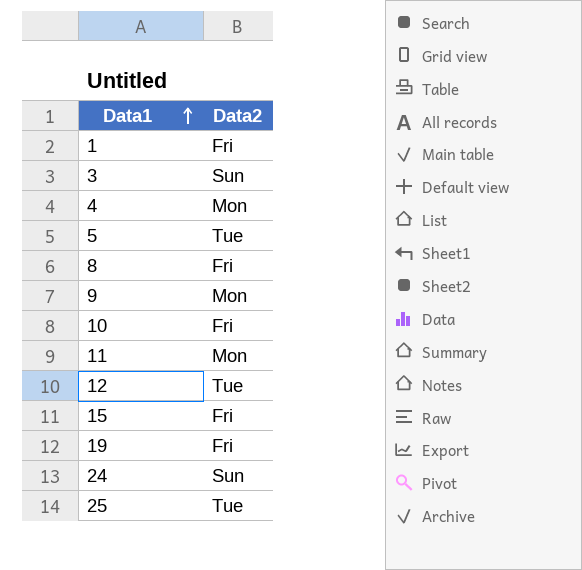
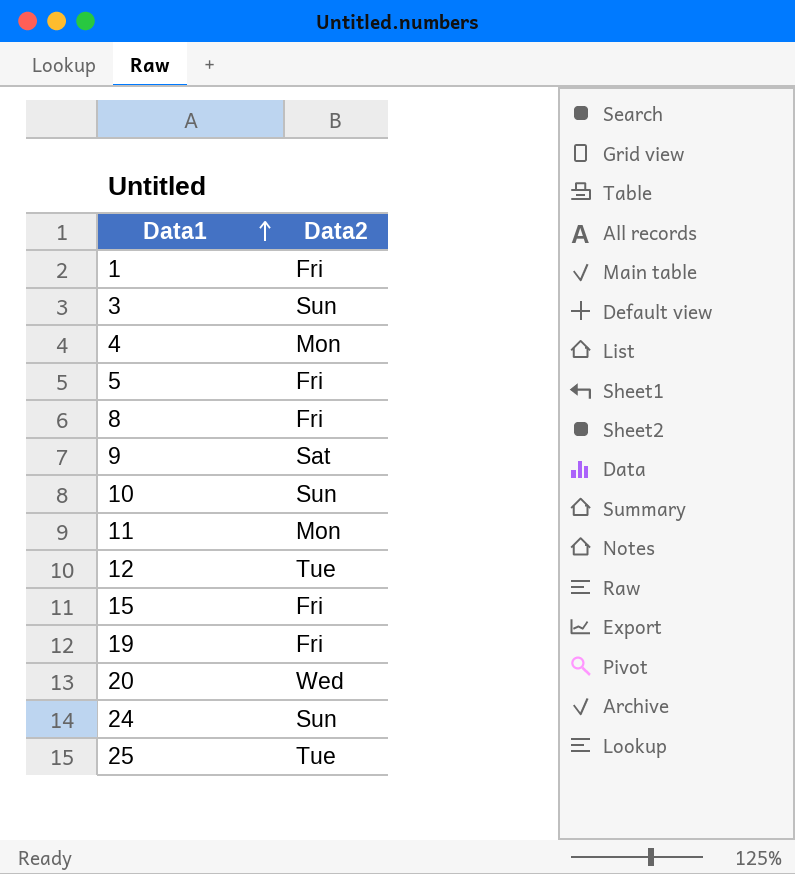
5 | Data2: Tue -> Fri
9 | Data2: Mon -> Sat
10 | Data2: Fri -> Sun
row 20: none -> Wed

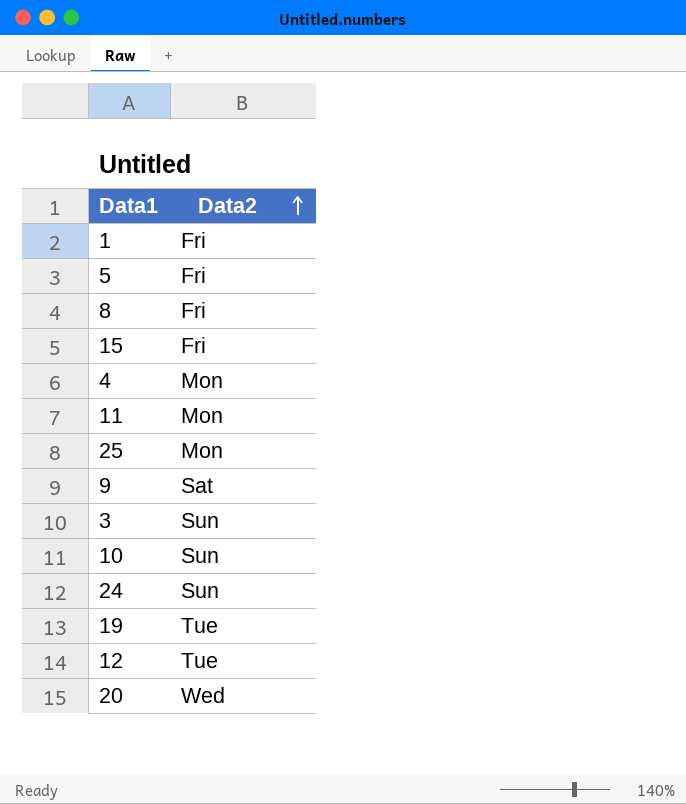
row order: Data1 ascending -> Data2 ascending
25 | Data2: Tue -> Mon
19 | Data2: Fri -> Tue

